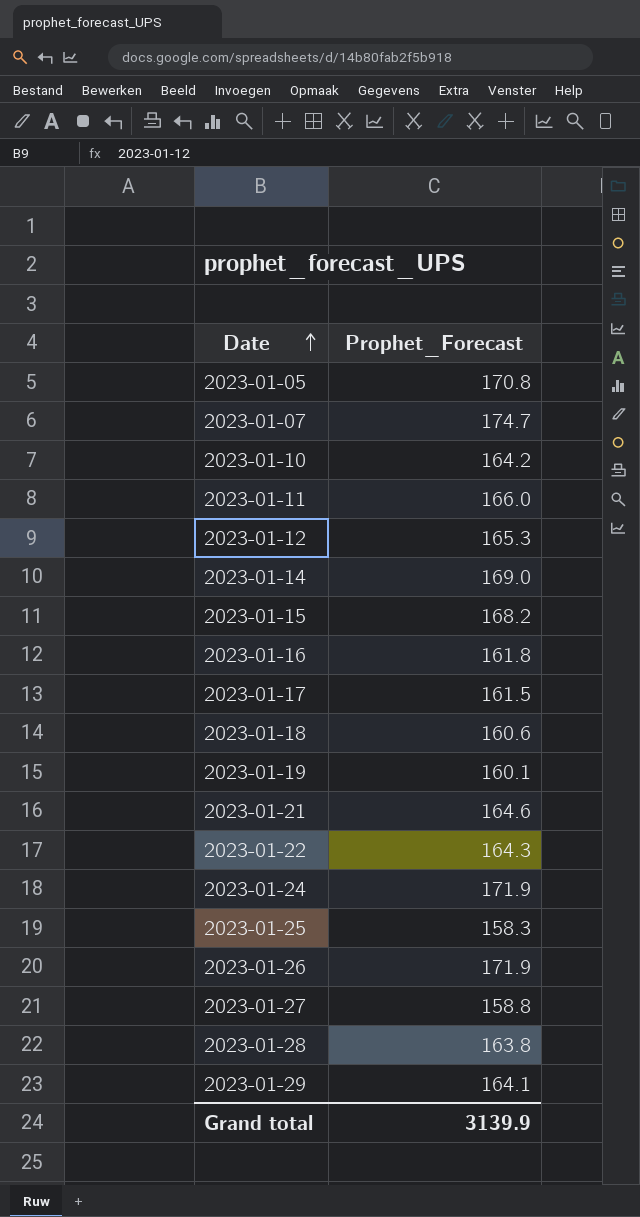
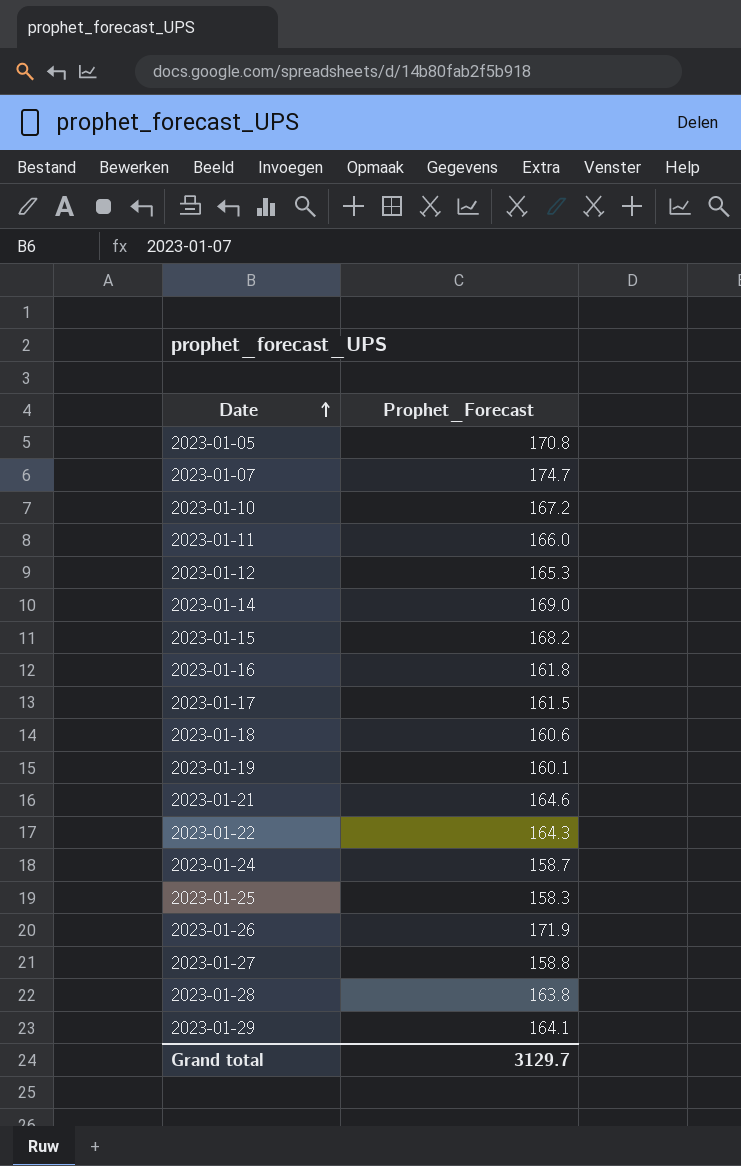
2023-01-10 | Prophet_Forecast: 164.2 -> 167.2
2023-01-24 | Prophet_Forecast: 171.9 -> 158.7
Grand total | Prophet_Forecast: 3139.9 -> 3129.7

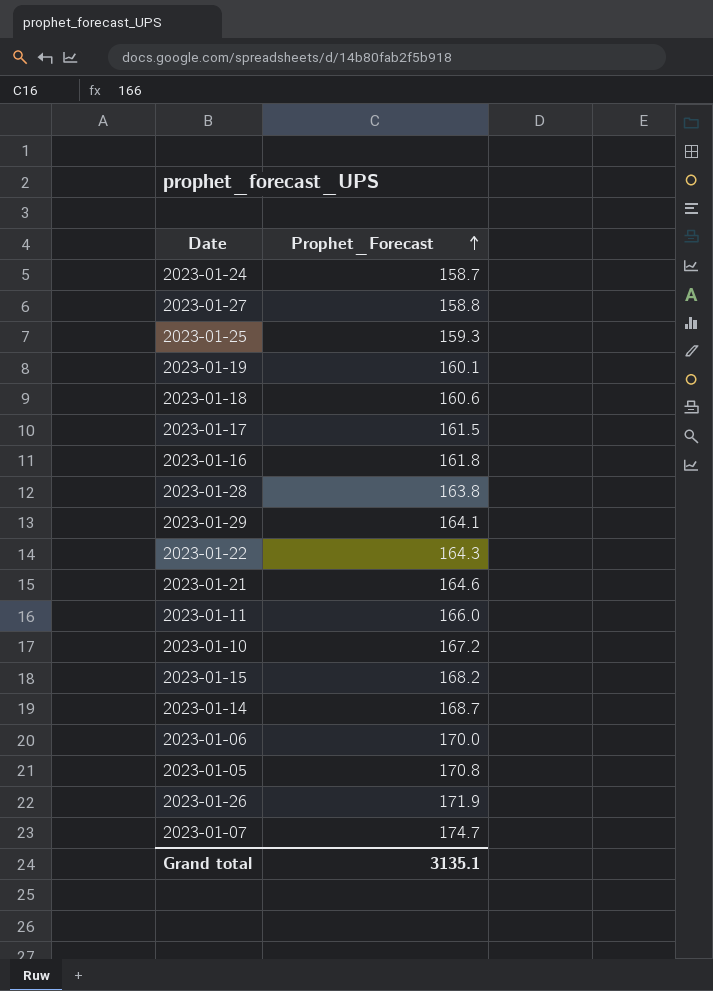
row order: Date ascending -> Prophet_Forecast ascending
row 2023-01-12: 165.3 -> none
2023-01-25 | Prophet_Forecast: 158.3 -> 159.3
2023-01-14 | Prophet_Forecast: 169.0 -> 168.7
row 2023-01-06: none -> 170.0
Grand total | Prophet_Forecast: 3129.7 -> 3135.1

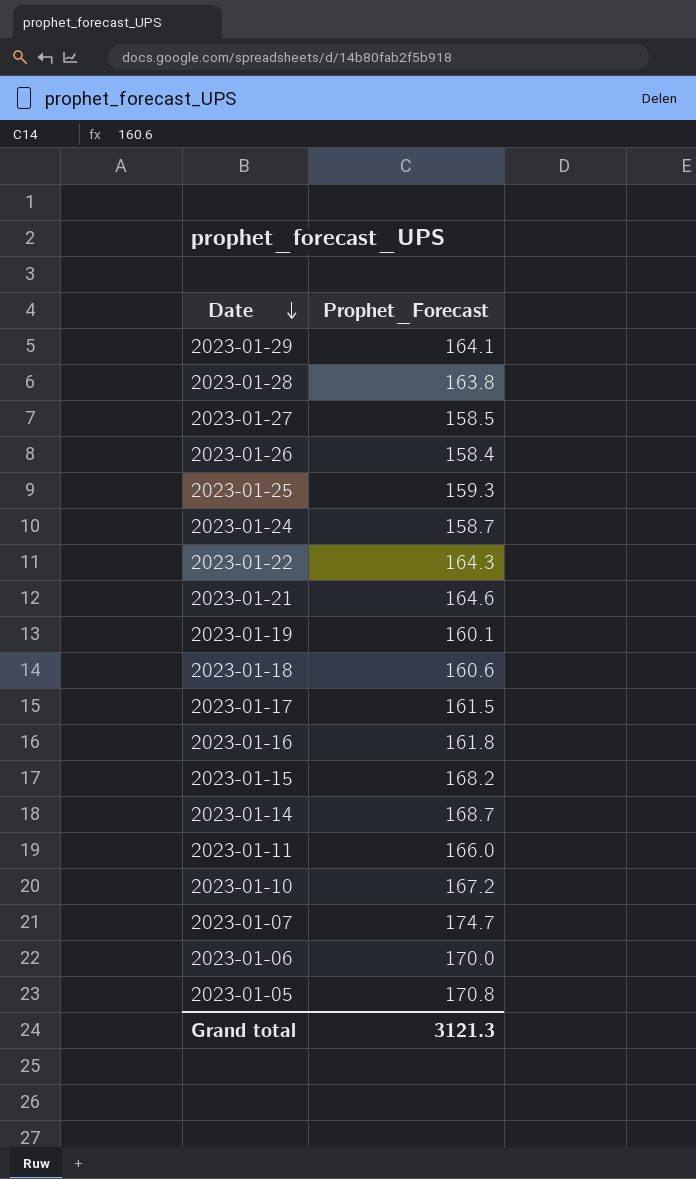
row order: Prophet_Forecast ascending -> Date descending
2023-01-27 | Prophet_Forecast: 158.8 -> 158.5
2023-01-26 | Prophet_Forecast: 171.9 -> 158.4
Grand total | Prophet_Forecast: 3135.1 -> 3121.3

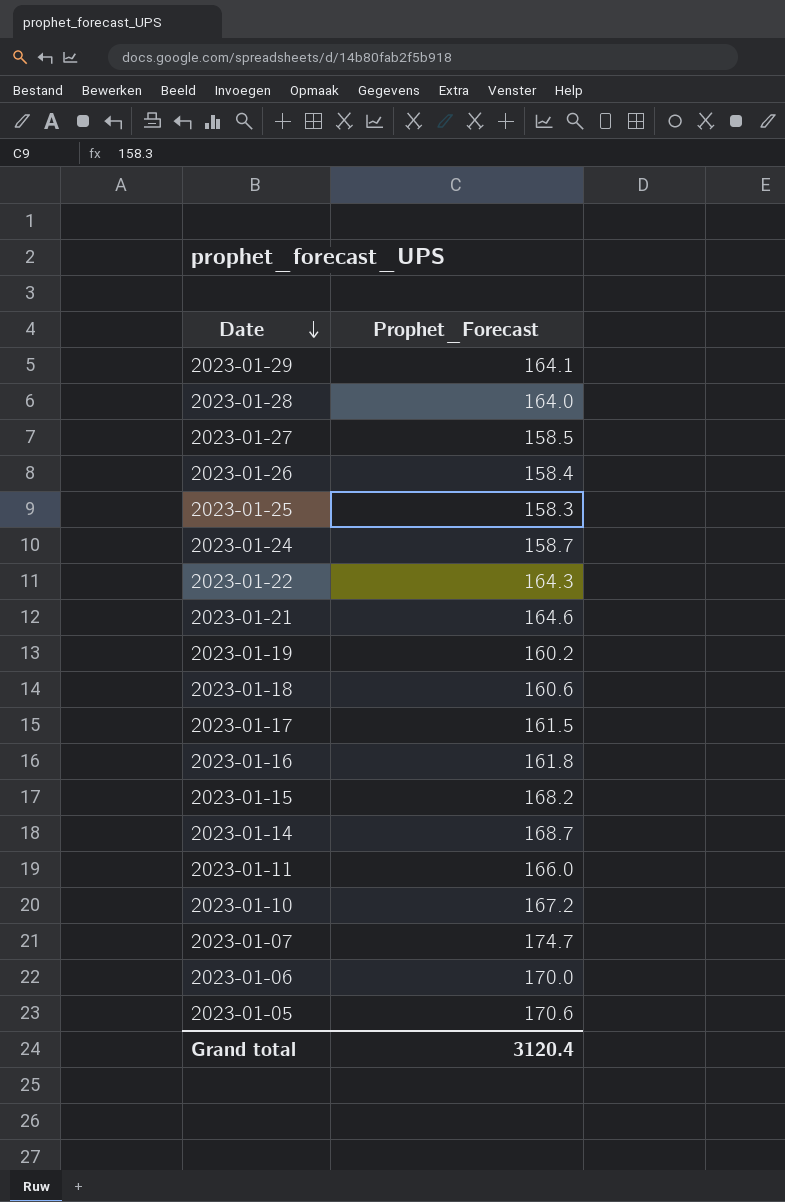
2023-01-28 | Prophet_Forecast: 163.8 -> 164.0
2023-01-25 | Prophet_Forecast: 159.3 -> 158.3
2023-01-19 | Prophet_Forecast: 160.1 -> 160.2
2023-01-05 | Prophet_Forecast: 170.8 -> 170.6
Grand total | Prophet_Forecast: 3121.3 -> 3120.4

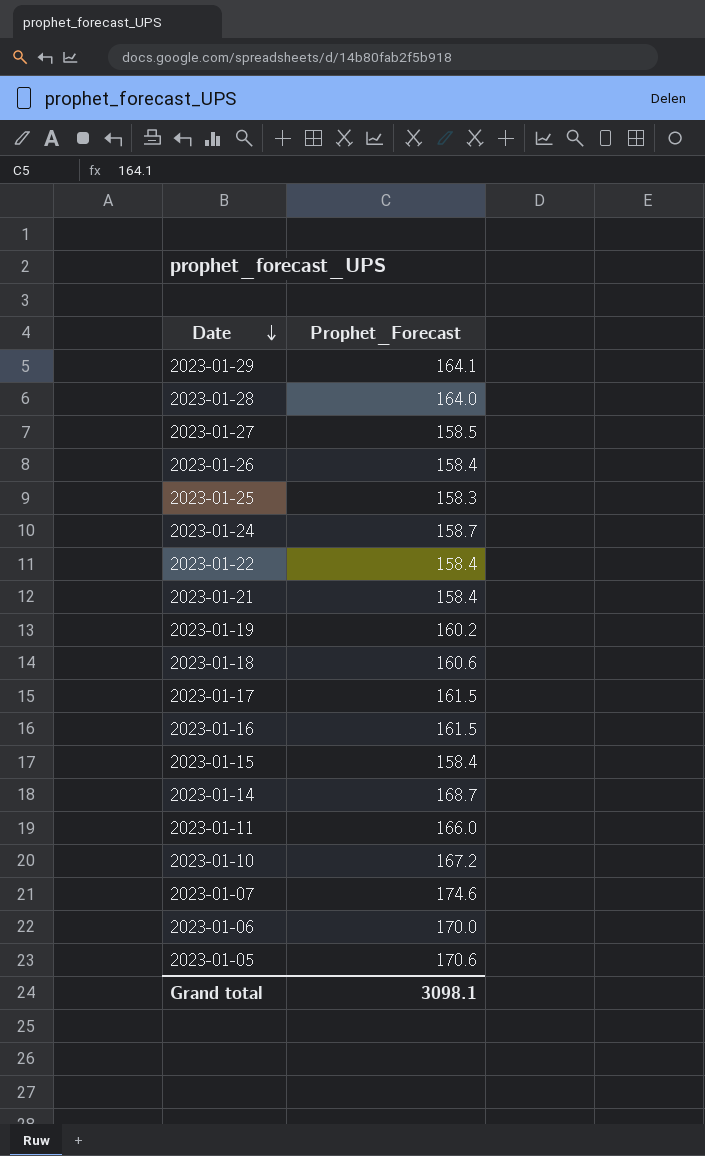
2023-01-22 | Prophet_Forecast: 164.3 -> 158.4
2023-01-21 | Prophet_Forecast: 164.6 -> 158.4
2023-01-16 | Prophet_Forecast: 161.8 -> 161.5
2023-01-15 | Prophet_Forecast: 168.2 -> 158.4
2023-01-07 | Prophet_Forecast: 174.7 -> 174.6
Grand total | Prophet_Forecast: 3120.4 -> 3098.1

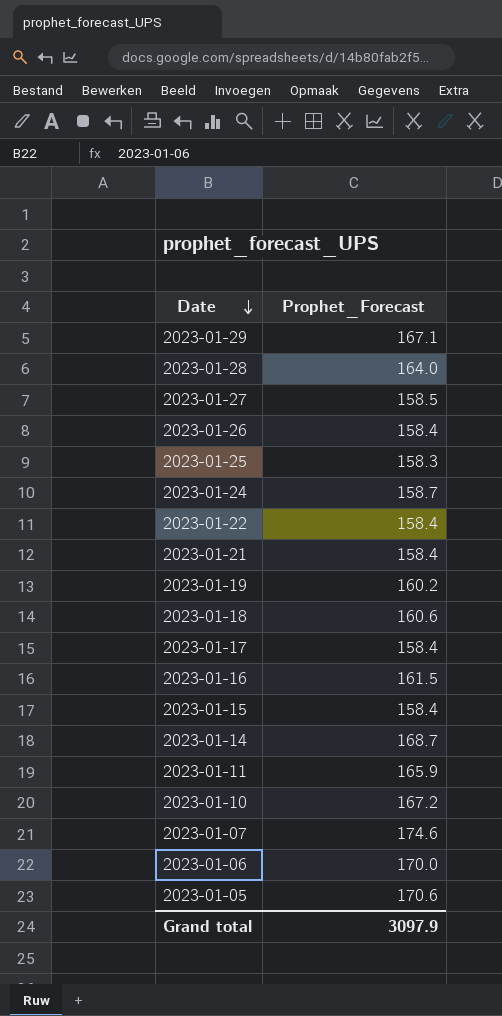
2023-01-29 | Prophet_Forecast: 164.1 -> 167.1
2023-01-17 | Prophet_Forecast: 161.5 -> 158.4
2023-01-11 | Prophet_Forecast: 166.0 -> 165.9
Grand total | Prophet_Forecast: 3098.1 -> 3097.9

